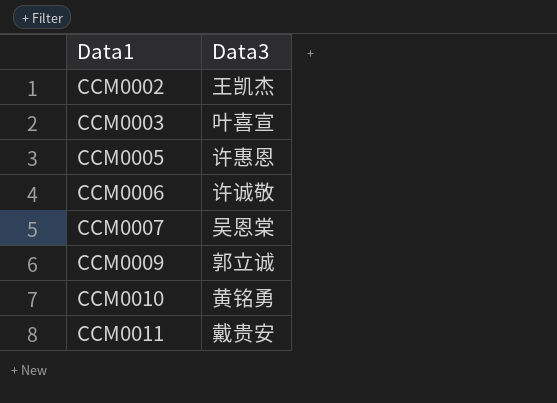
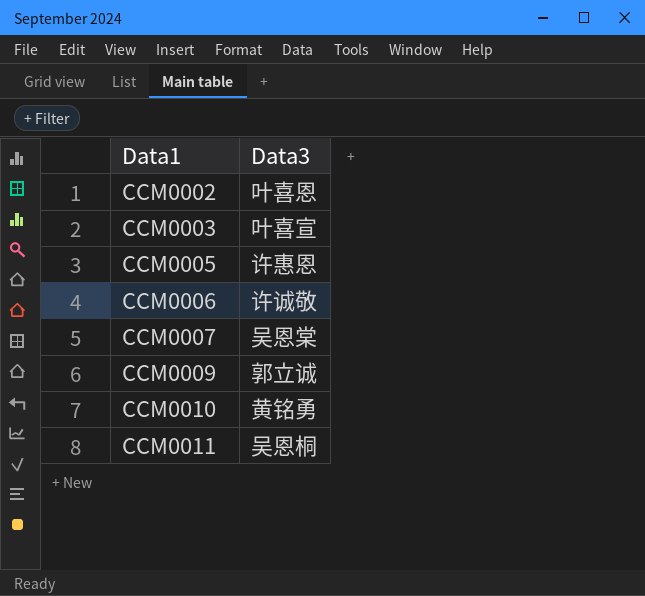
CCM0002 | Data3: 王凯杰 -> 叶喜恩
CCM0011 | Data3: 戴贵安 -> 吴恩桐

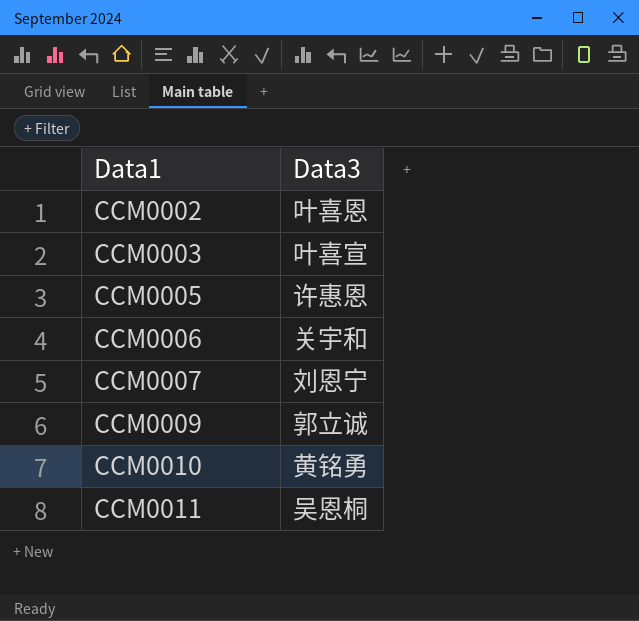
CCM0006 | Data3: 许诚敬 -> 关宇和
CCM0007 | Data3: 吴恩棠 -> 刘恩宁

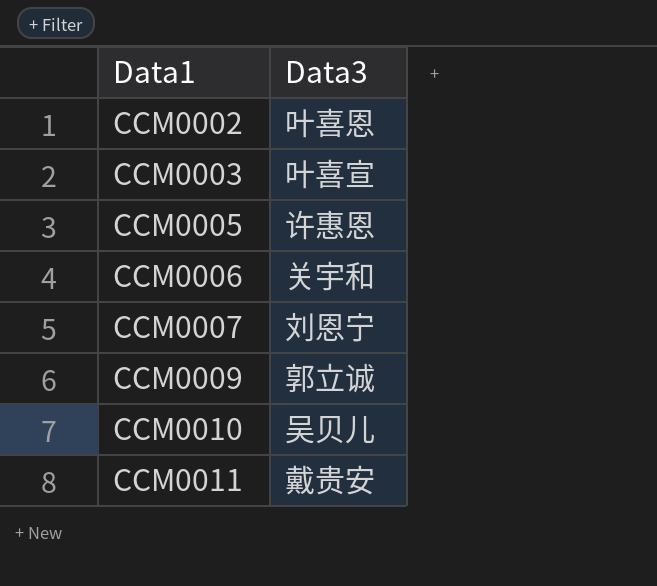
CCM0010 | Data3: 黄铭勇 -> 吴贝儿
CCM0011 | Data3: 吴恩桐 -> 戴贵安

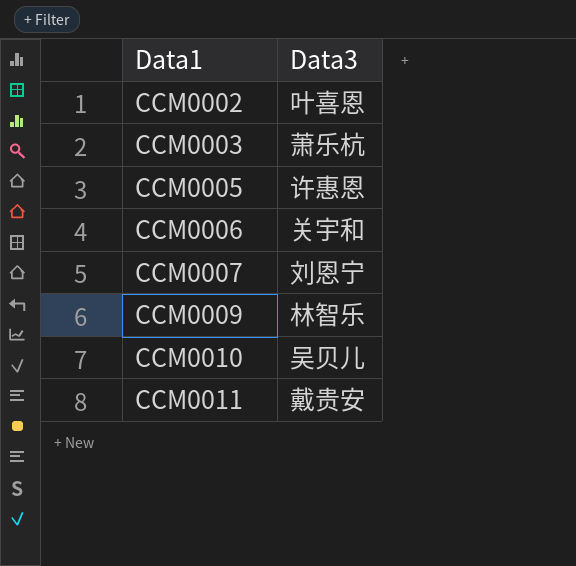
CCM0003 | Data3: 叶喜宣 -> 萧乐杭
CCM0009 | Data3: 郭立诚 -> 林智乐

